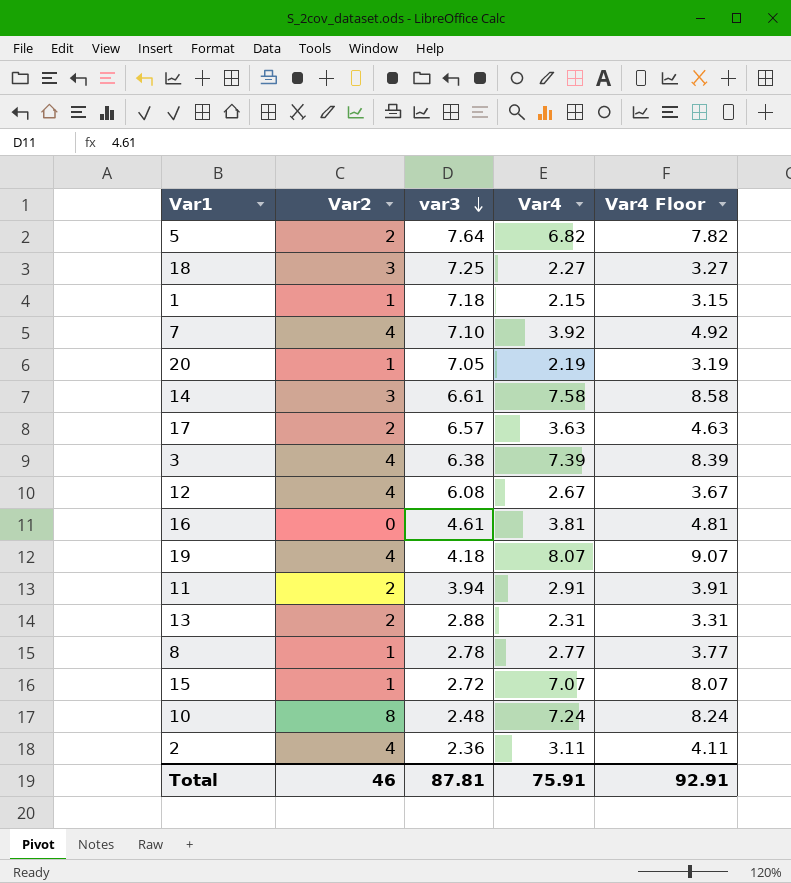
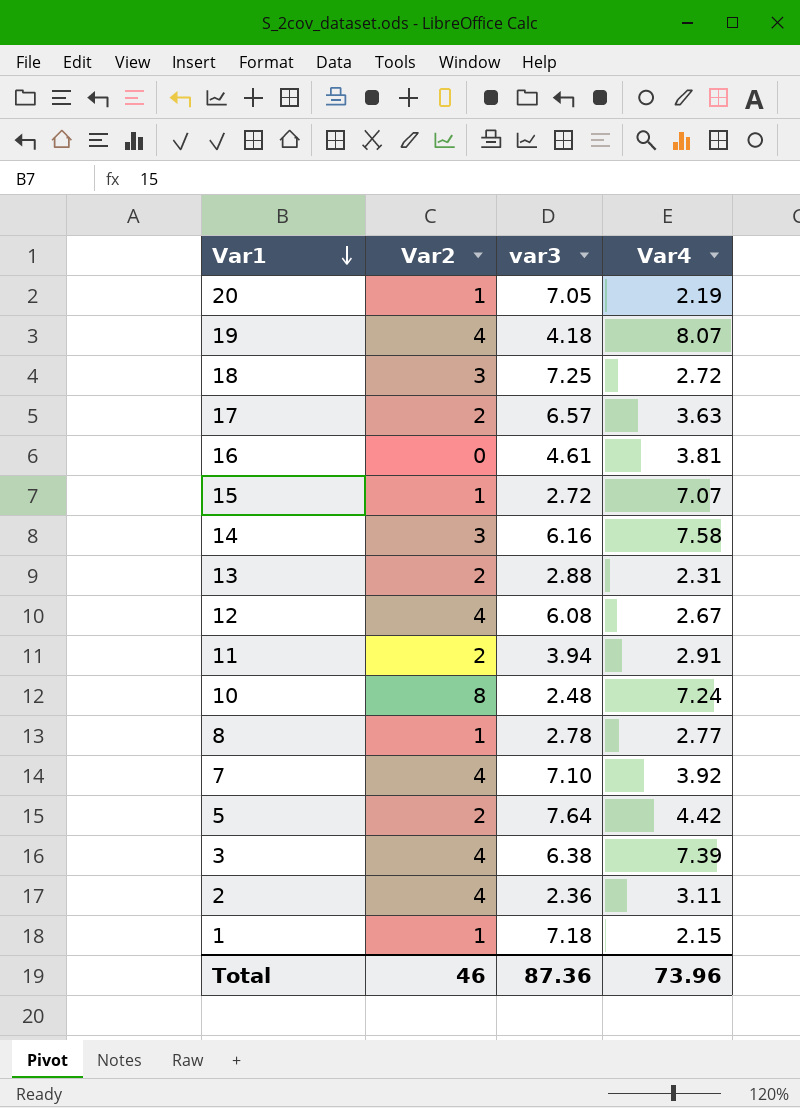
row order: var3 descending -> Var1 descending
column Var4 Floor | formula: [Var4] + 1 -> none
18 | Var4: 2.27 -> 2.72
14 | var3: 6.61 -> 6.16
5 | Var4: 6.82 -> 4.42
Total | var3: 87.81 -> 87.36
Total | Var4: 75.91 -> 73.96

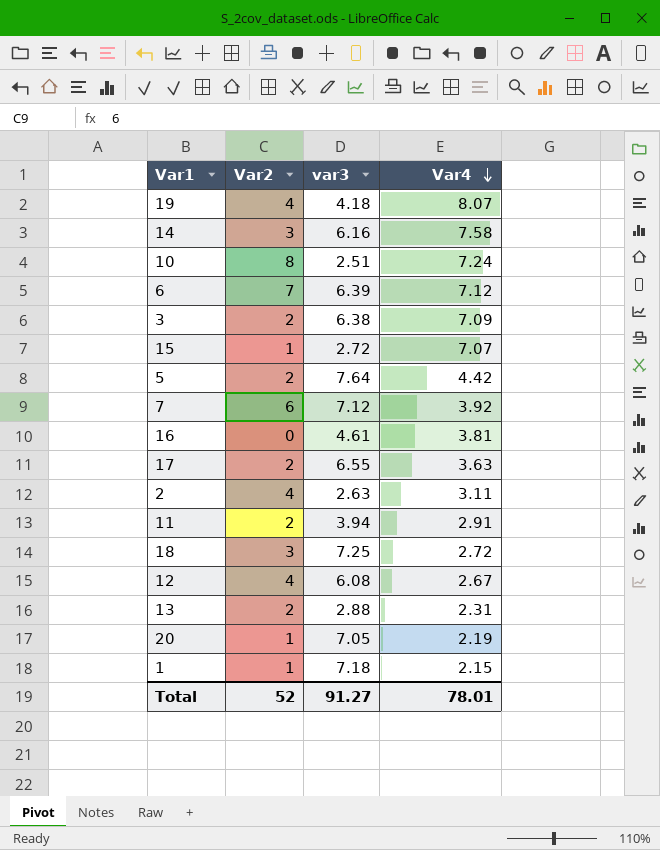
row order: Var1 descending -> Var4 descending
row 8: 1 | 2.78 | 2.77 -> none
10 | var3: 2.48 -> 2.51
row 6: none -> 7 | 6.39 | 7.12
3 | Var2: 4 -> 2
3 | Var4: 7.39 -> 7.09
7 | Var2: 4 -> 6
7 | var3: 7.10 -> 7.12
17 | var3: 6.57 -> 6.55
2 | var3: 2.36 -> 2.63
Total | Var2: 46 -> 52
Total | var3: 87.36 -> 91.27
Total | Var4: 73.96 -> 78.01

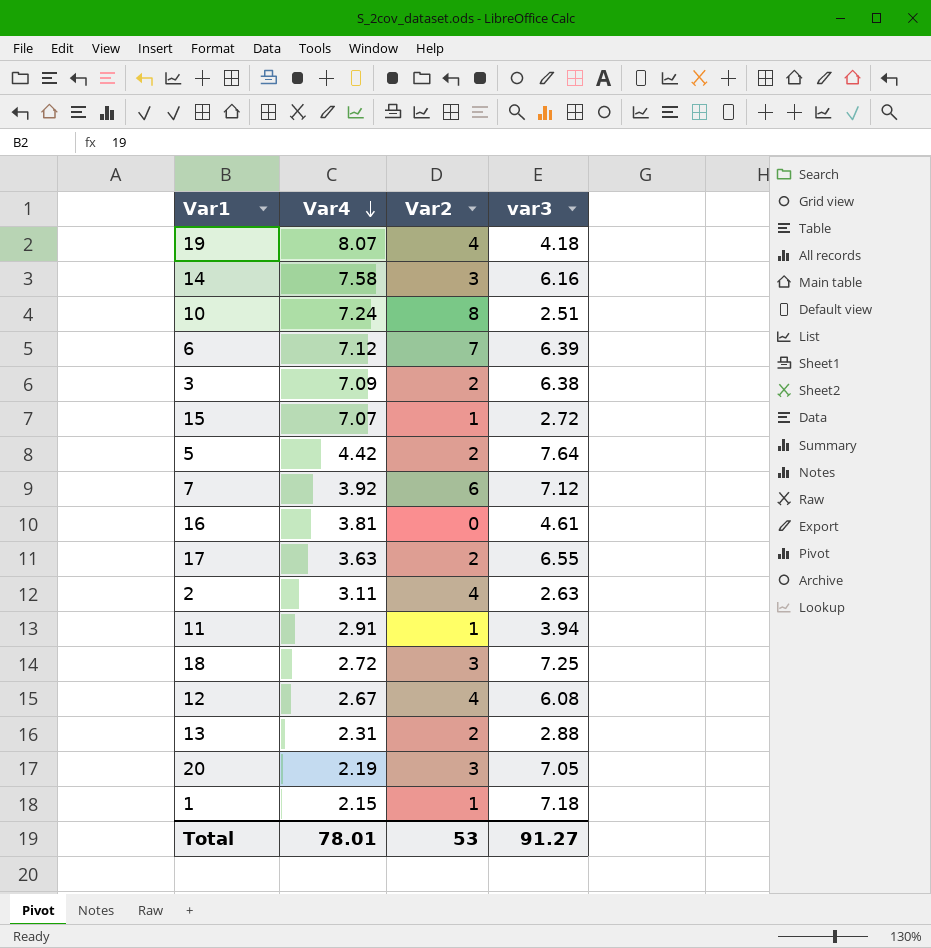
column Var4 | position: 4 -> 2
11 | Var2: 2 -> 1
20 | Var2: 1 -> 3
Total | Var2: 52 -> 53

